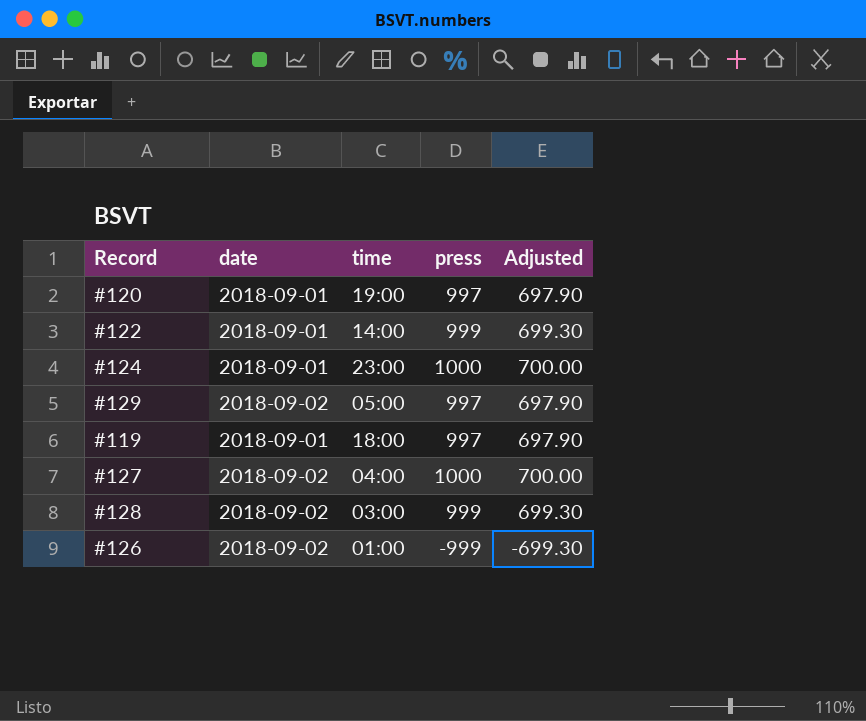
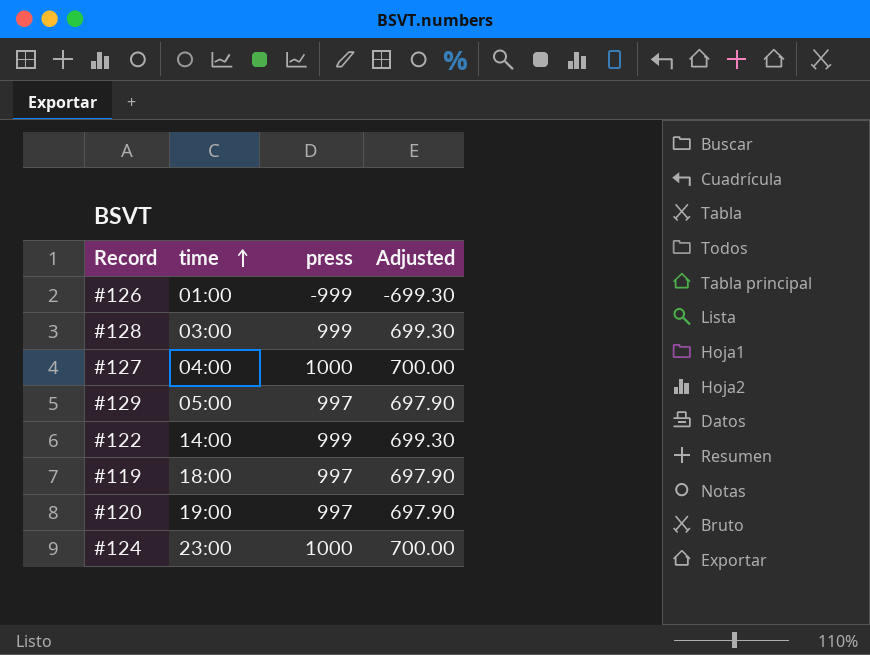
row order: none -> time ascending
column date | position: 2 -> none

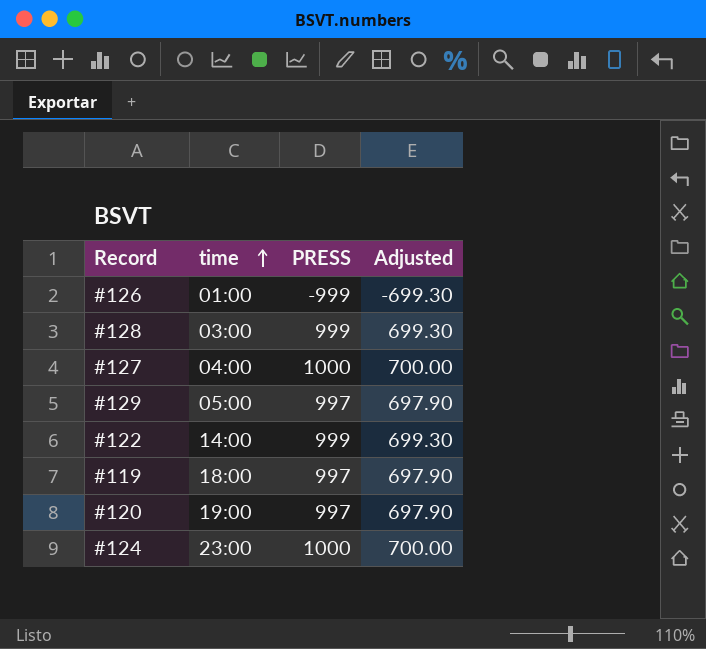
column name: press -> PRESS

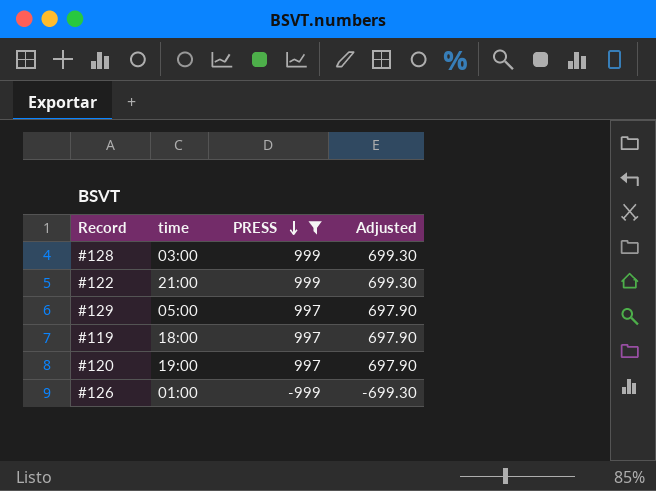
filter: none -> PRESS != 1000
row order: time ascending -> PRESS descending
#122 | time: 14:00 -> 21:00

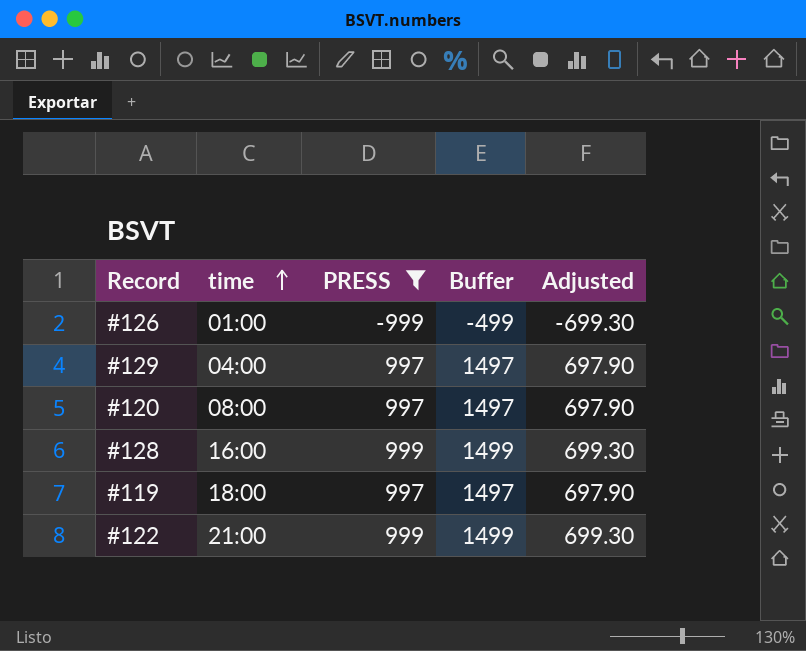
row order: PRESS descending -> time ascending
column Buffer | formula: none -> [PRESS] + 500
#129 | time: 05:00 -> 04:00
#120 | time: 19:00 -> 08:00
#128 | time: 03:00 -> 16:00

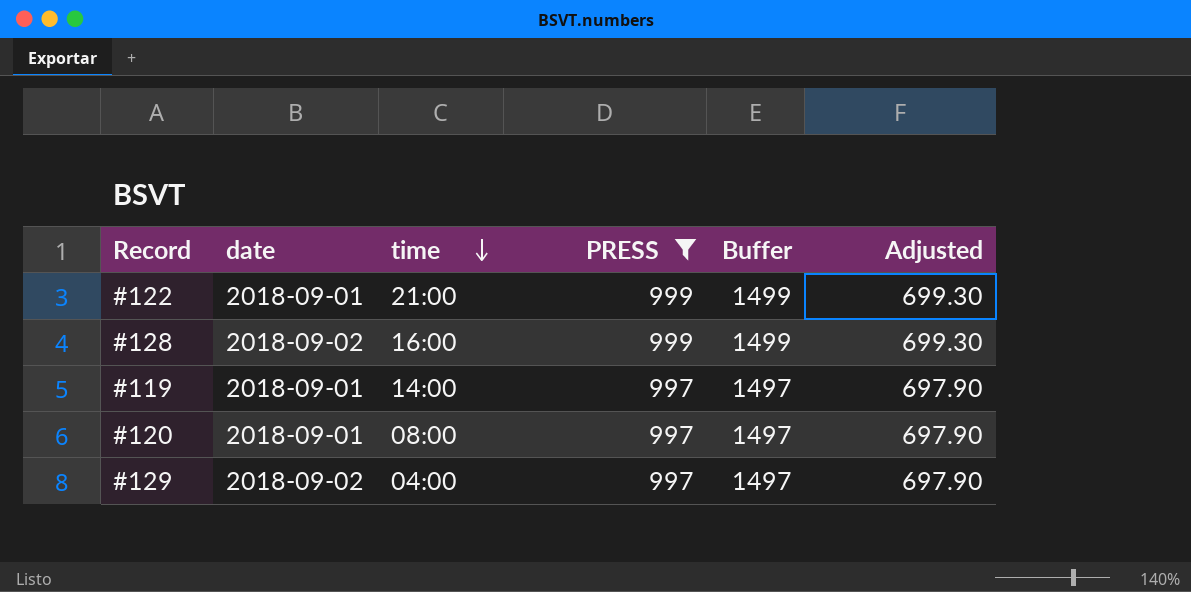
row order: time ascending -> time descending
column date | position: none -> 2
row #126: 01:00 | -999 | -499 | -699.30 -> none
#119 | time: 18:00 -> 14:00

